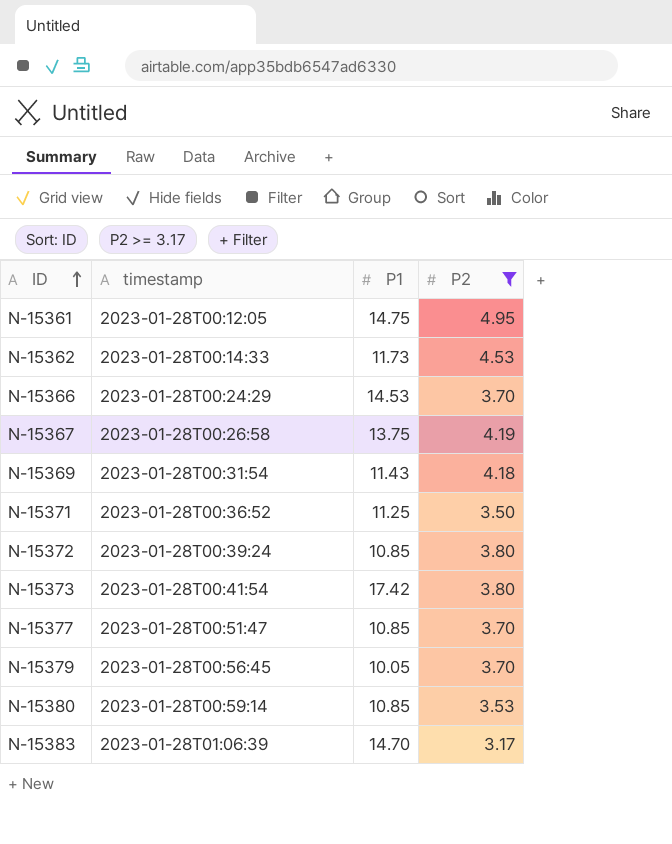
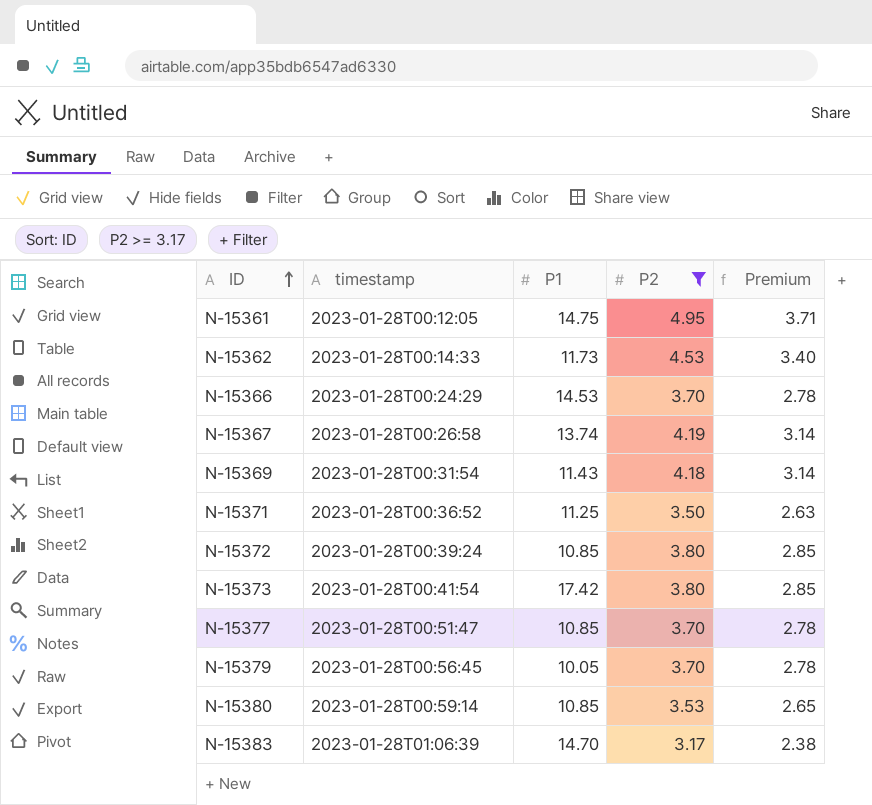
column Premium | formula: none -> [P2] * 0.75
N-15367 | P1: 13.75 -> 13.74

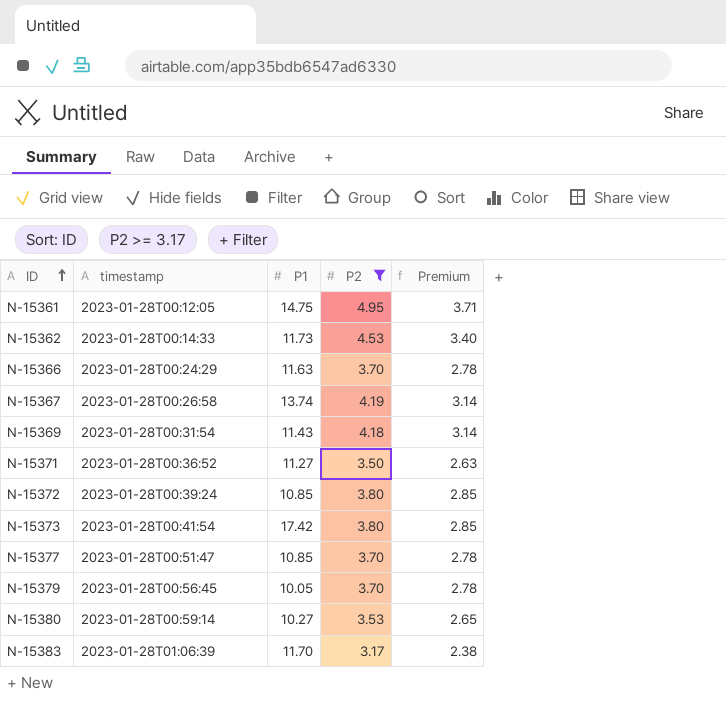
N-15366 | P1: 14.53 -> 11.63
N-15371 | P1: 11.25 -> 11.27
N-15380 | P1: 10.85 -> 10.27
N-15383 | P1: 14.70 -> 11.70

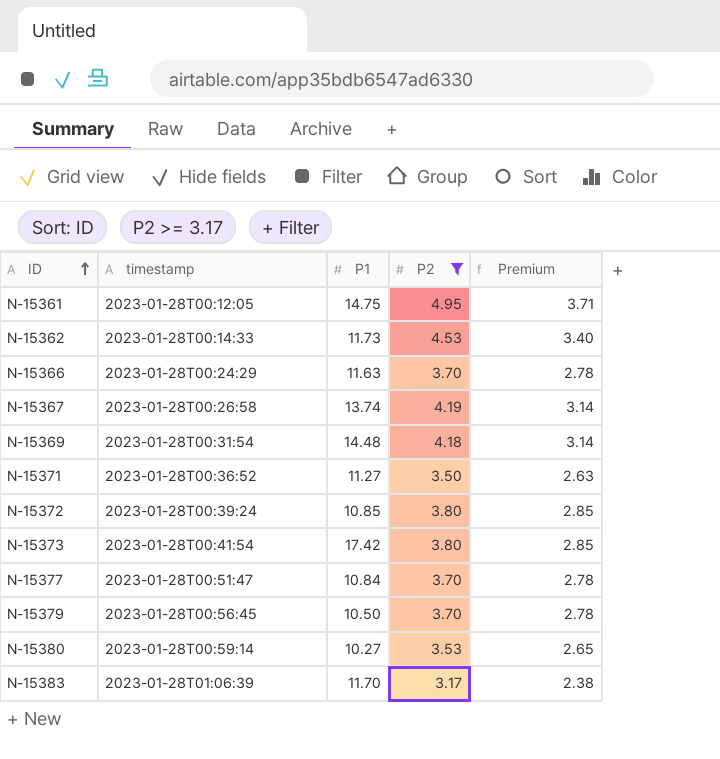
N-15369 | P1: 11.43 -> 14.48
N-15377 | P1: 10.85 -> 10.84
N-15379 | P1: 10.05 -> 10.50

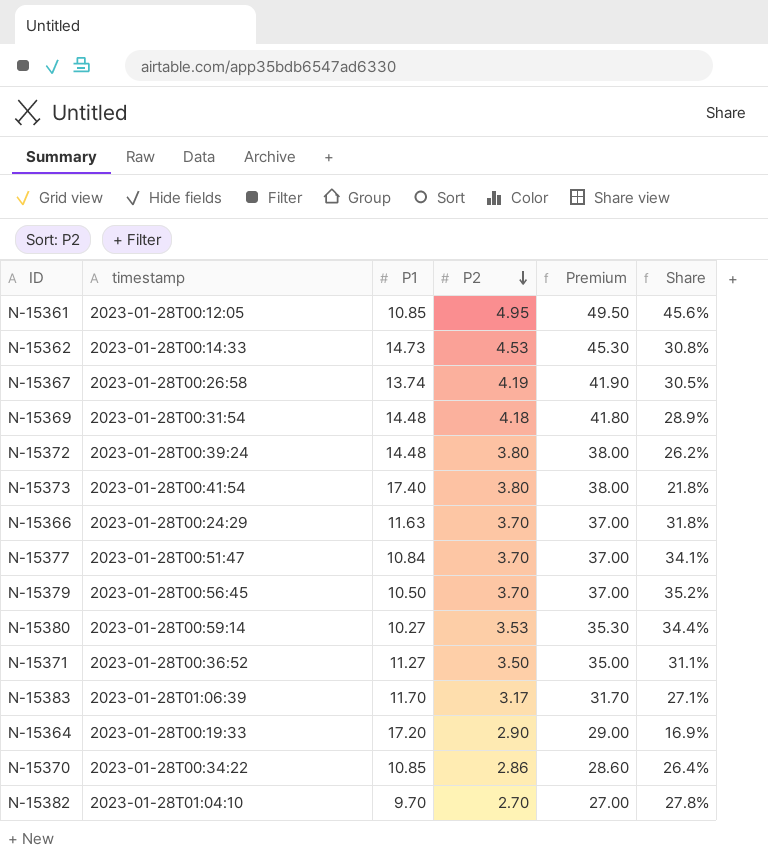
filter: P2 >= 3.17 -> none
row order: ID ascending -> P2 descending
column Premium | formula: [P2] * 0.75 -> [P2] * 10
column Share | formula: none -> [P2] / [P1]
N-15361 | P1: 14.75 -> 10.85
N-15362 | P1: 11.73 -> 14.73
N-15372 | P1: 10.85 -> 14.48
N-15373 | P1: 17.42 -> 17.40

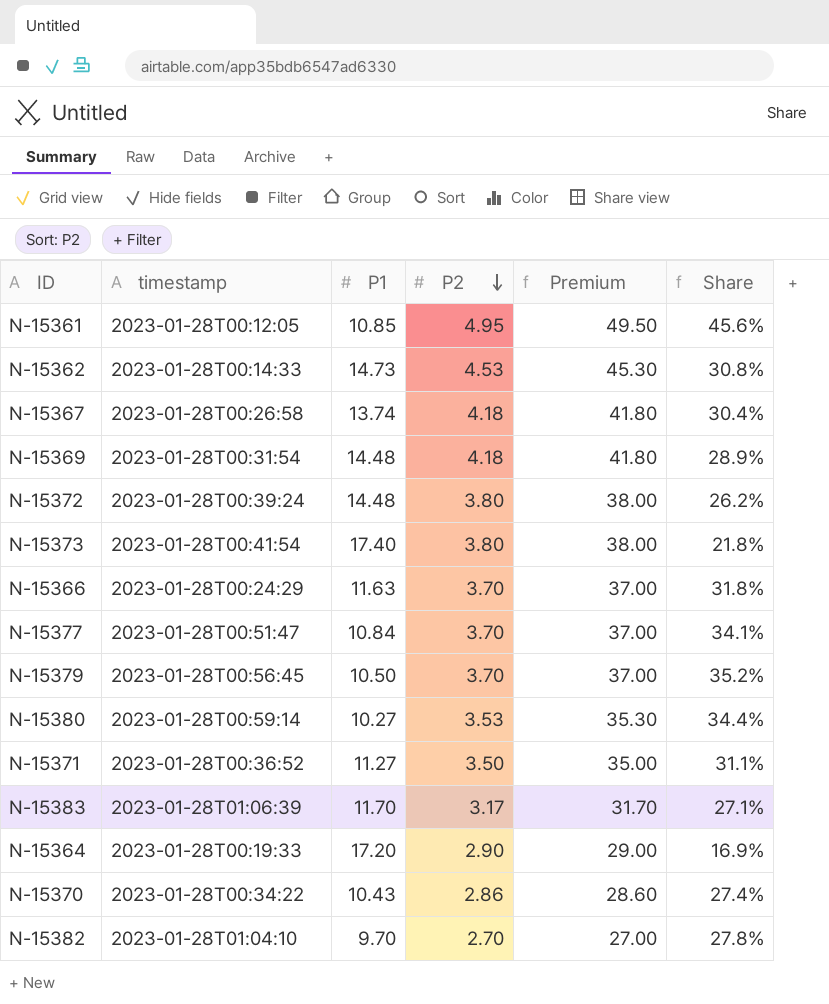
N-15367 | P2: 4.19 -> 4.18
N-15367 | Premium: 41.90 -> 41.80
N-15367 | Share: 30.5% -> 30.4%
N-15370 | P1: 10.85 -> 10.43
N-15370 | Share: 26.4% -> 27.4%

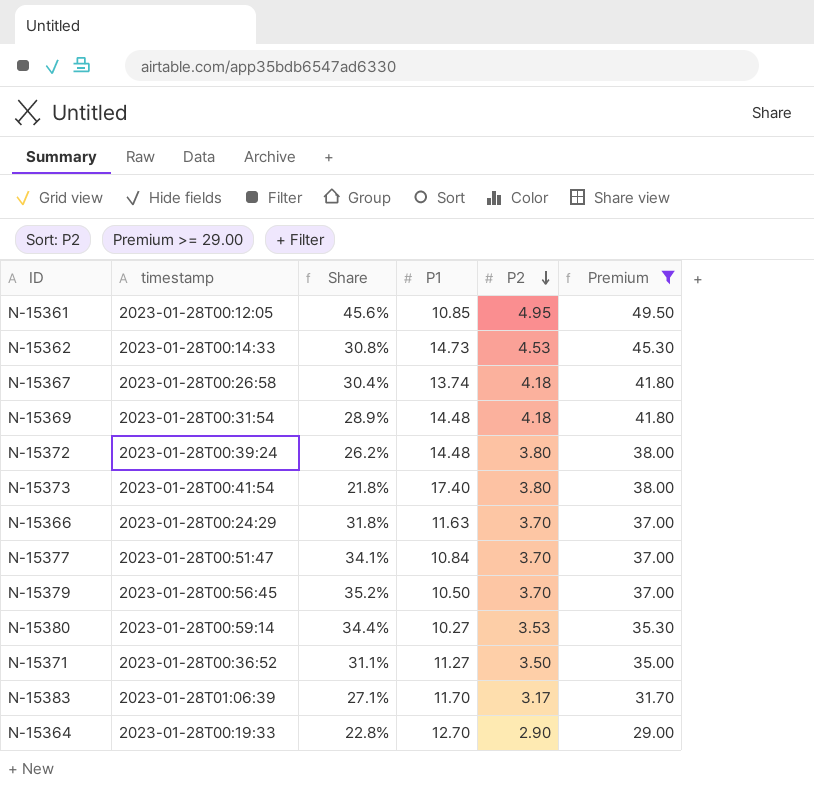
filter: none -> Premium >= 29.00
column Share | position: 6 -> 3
N-15364 | Share: 16.9% -> 22.8%
N-15364 | P1: 17.20 -> 12.70

